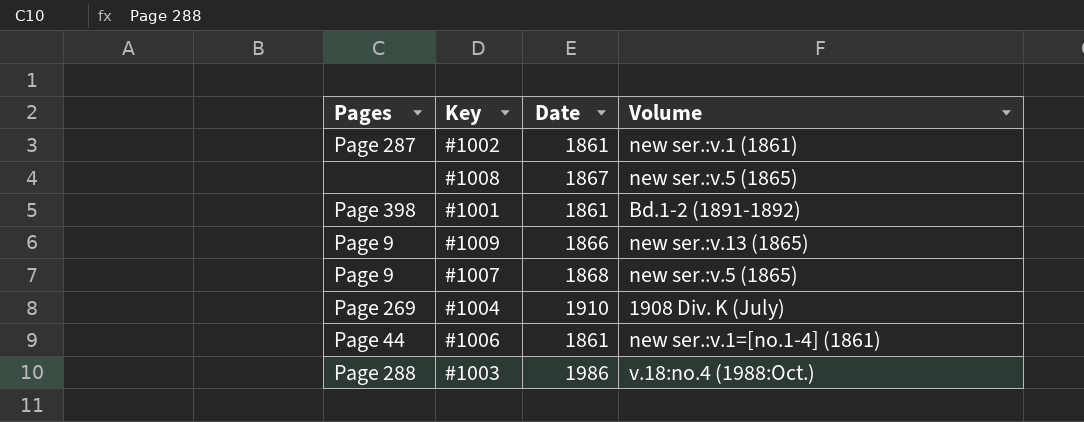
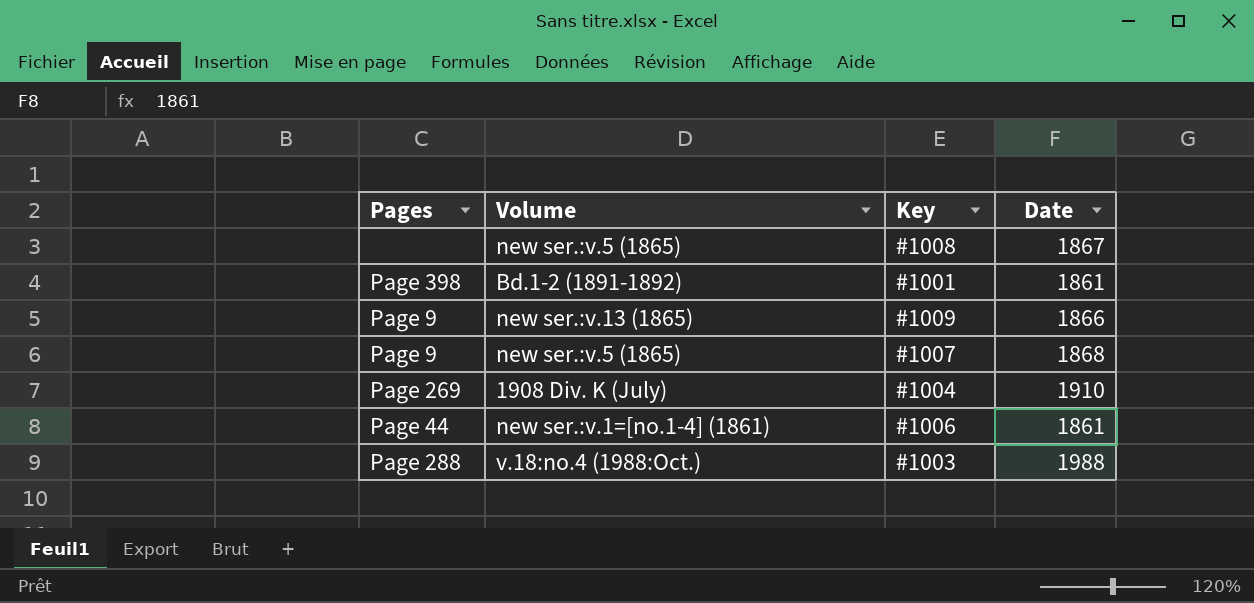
column Volume | position: 4 -> 2
row #1002: Page 287 | 1861 | new ser.:v.1 (1861) -> none
#1003 | Date: 1986 -> 1988

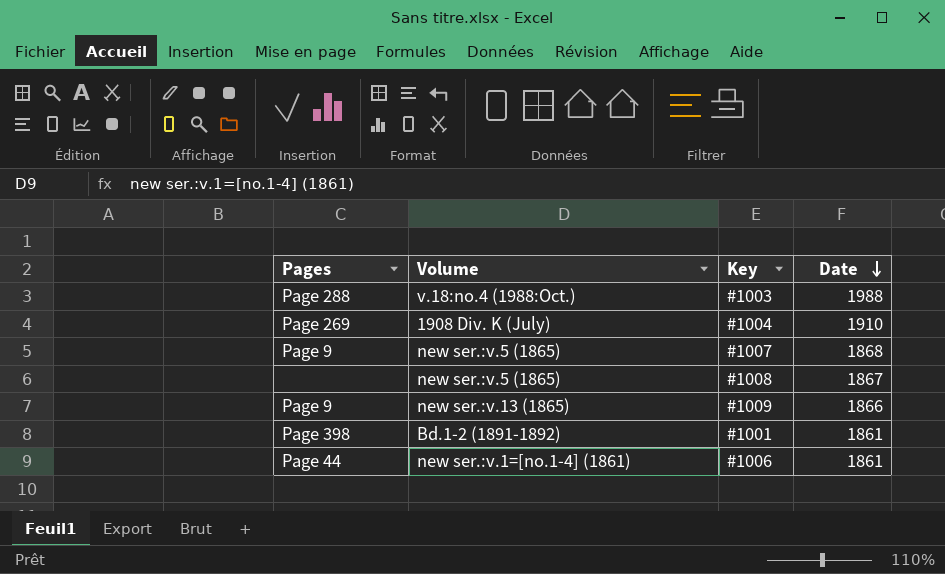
row order: none -> Date descending

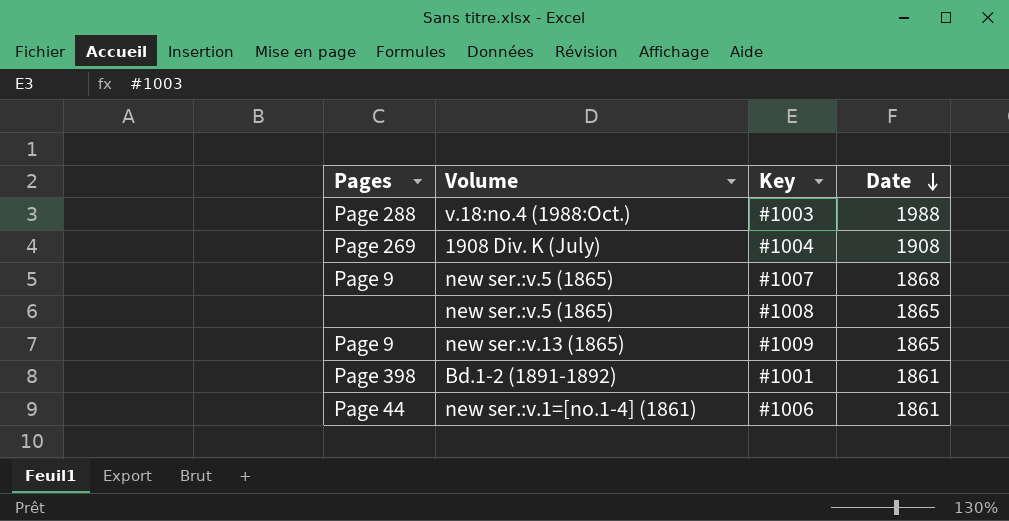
#1004 | Date: 1910 -> 1908
#1008 | Date: 1867 -> 1865
#1009 | Date: 1866 -> 1865

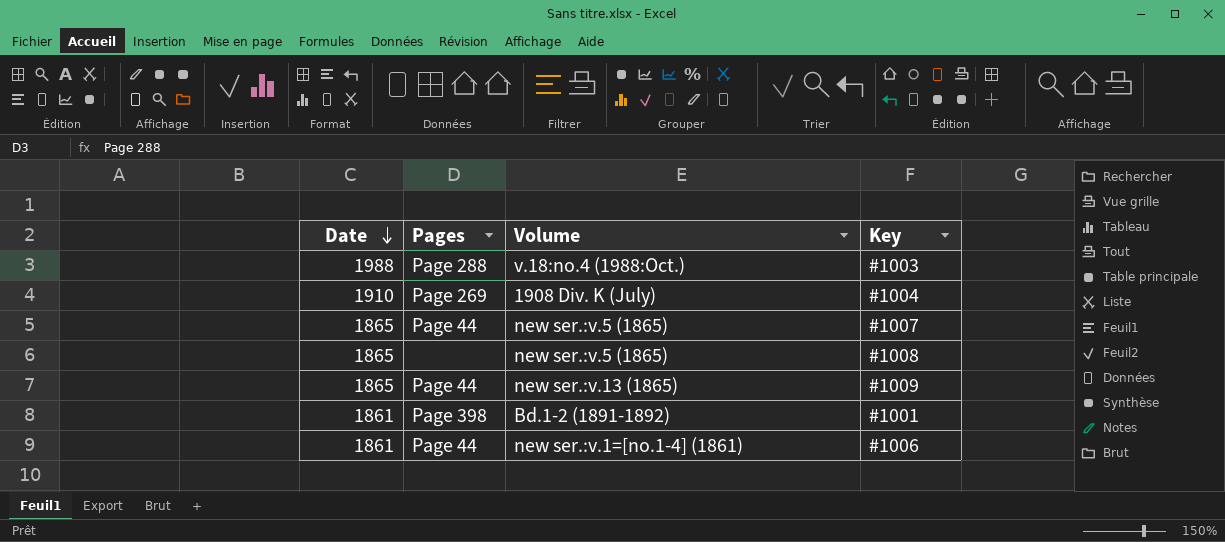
column Date | position: 4 -> 1
#1004 | Date: 1908 -> 1910
#1007 | Date: 1868 -> 1865
#1007 | Pages: Page 9 -> Page 44
#1009 | Pages: Page 9 -> Page 44

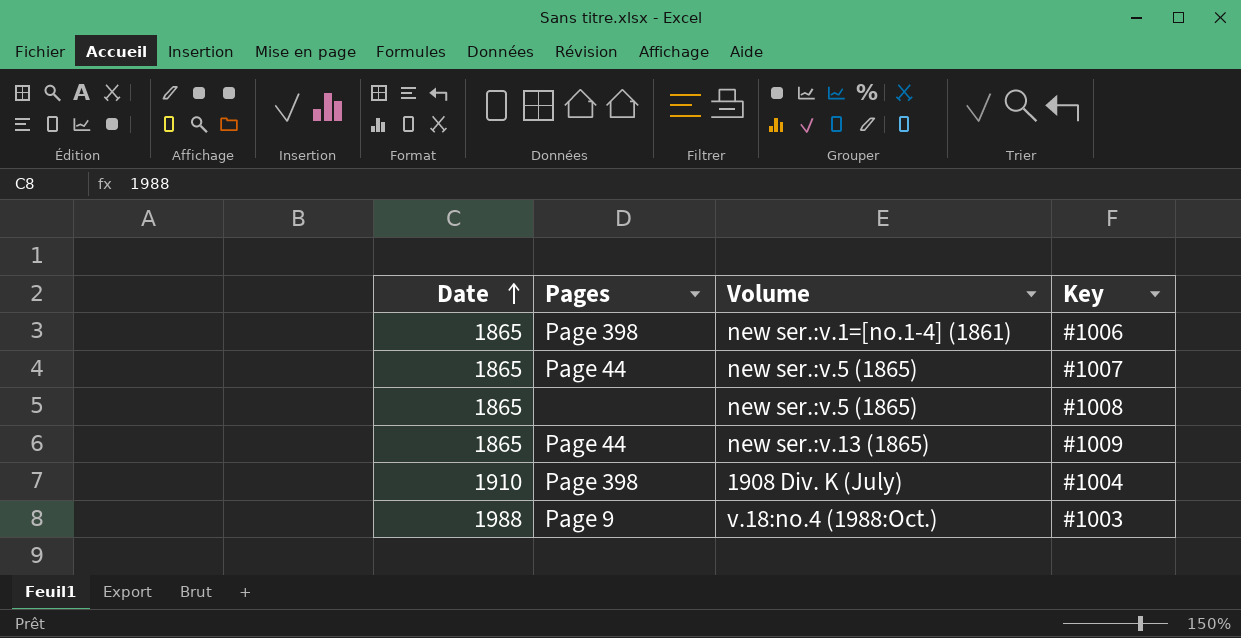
row order: Date descending -> Date ascending
row #1001: 1861 | Page 398 | Bd.1-2 (1891-1892) -> none
#1006 | Date: 1861 -> 1865
#1006 | Pages: Page 44 -> Page 398
#1004 | Pages: Page 269 -> Page 398
#1003 | Pages: Page 288 -> Page 9

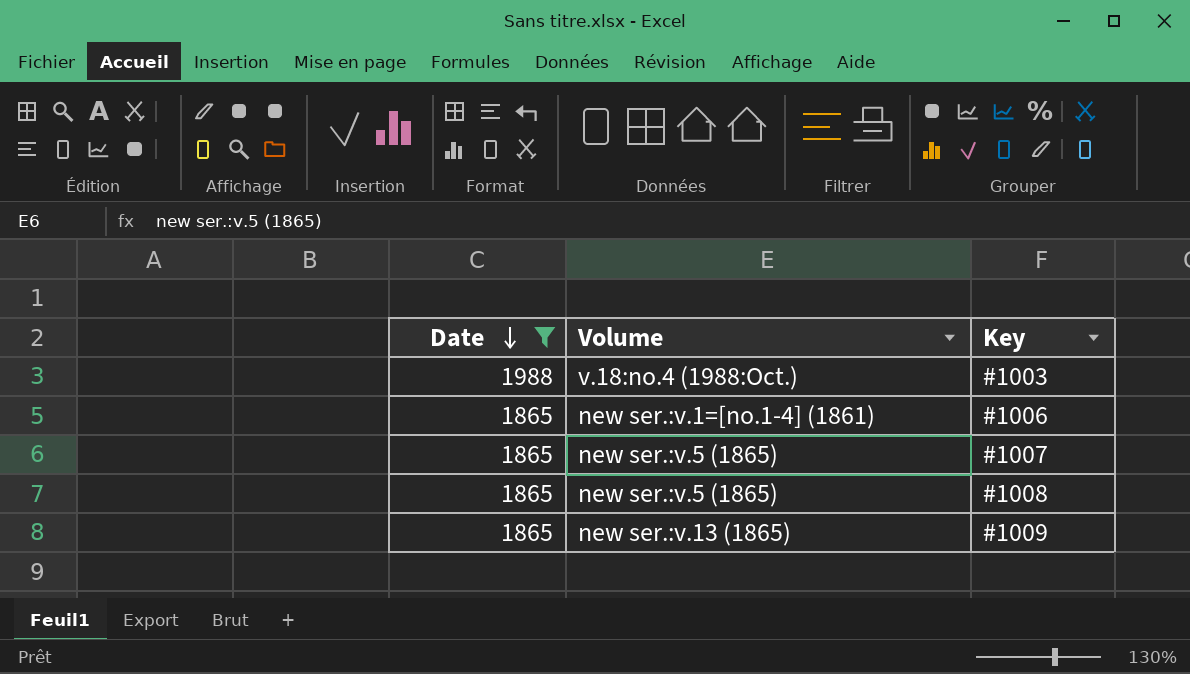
filter: none -> Date != 1910
row order: Date ascending -> Date descending
column Pages | position: 2 -> none

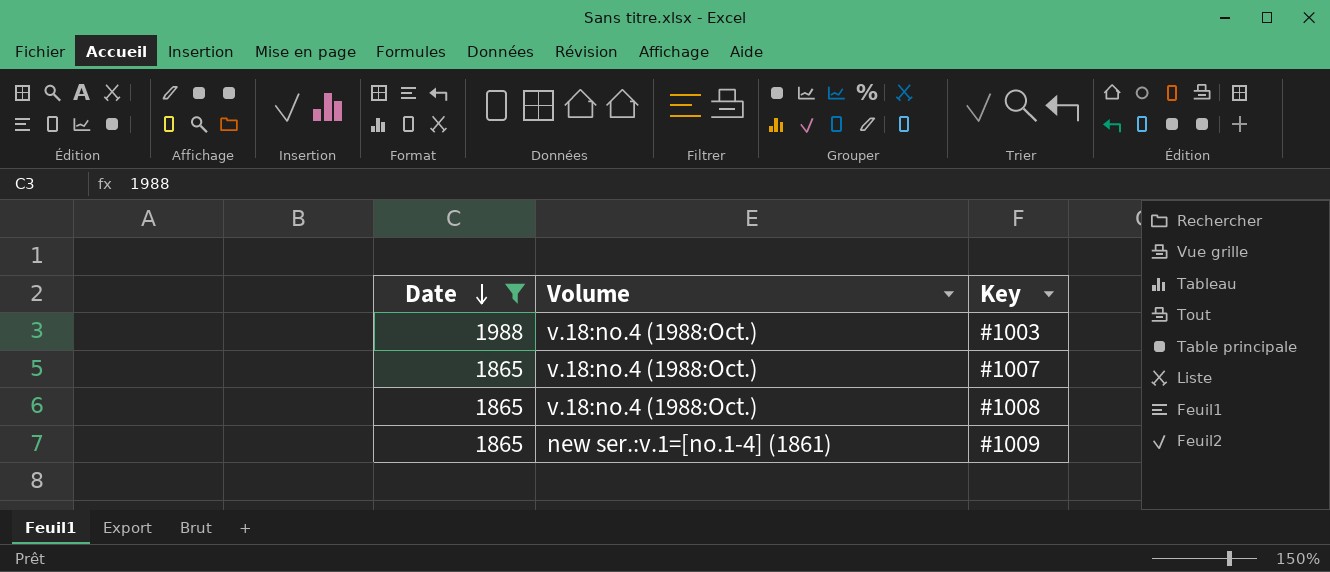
row #1006: 1865 | new ser.:v.1=[no.1-4] (1861) -> none
#1007 | Volume: new ser.:v.5 (1865) -> v.18:no.4 (1988:Oct.)
#1008 | Volume: new ser.:v.5 (1865) -> v.18:no.4 (1988:Oct.)
#1009 | Volume: new ser.:v.13 (1865) -> new ser.:v.1=[no.1-4] (1861)

